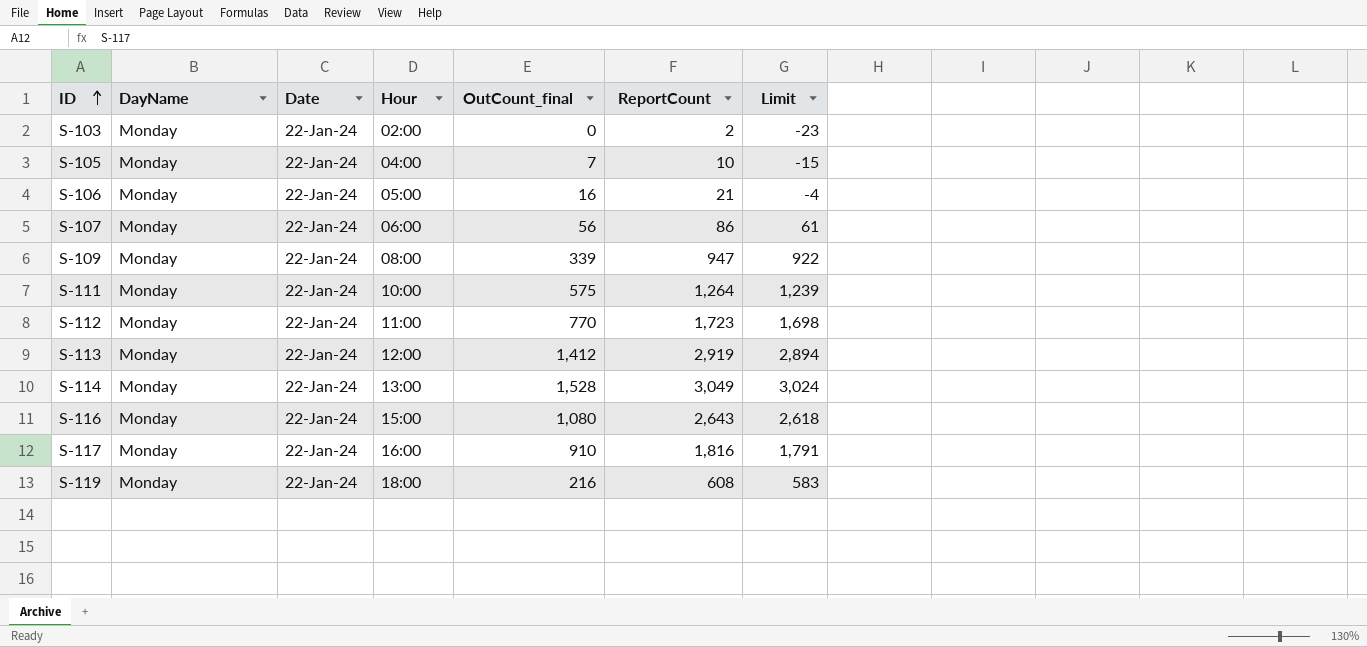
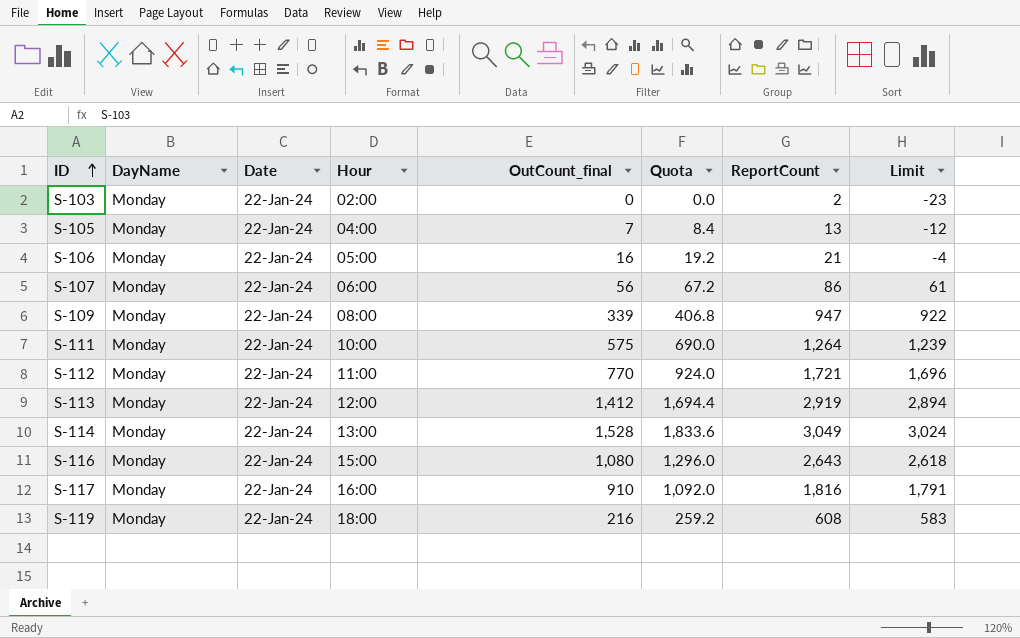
column Quota | formula: none -> [OutCount_final] * 1.2
S-105 | ReportCount: 10 -> 13
S-105 | Limit: -15 -> -12
S-112 | ReportCount: 1,723 -> 1,721
S-112 | Limit: 1,698 -> 1,696

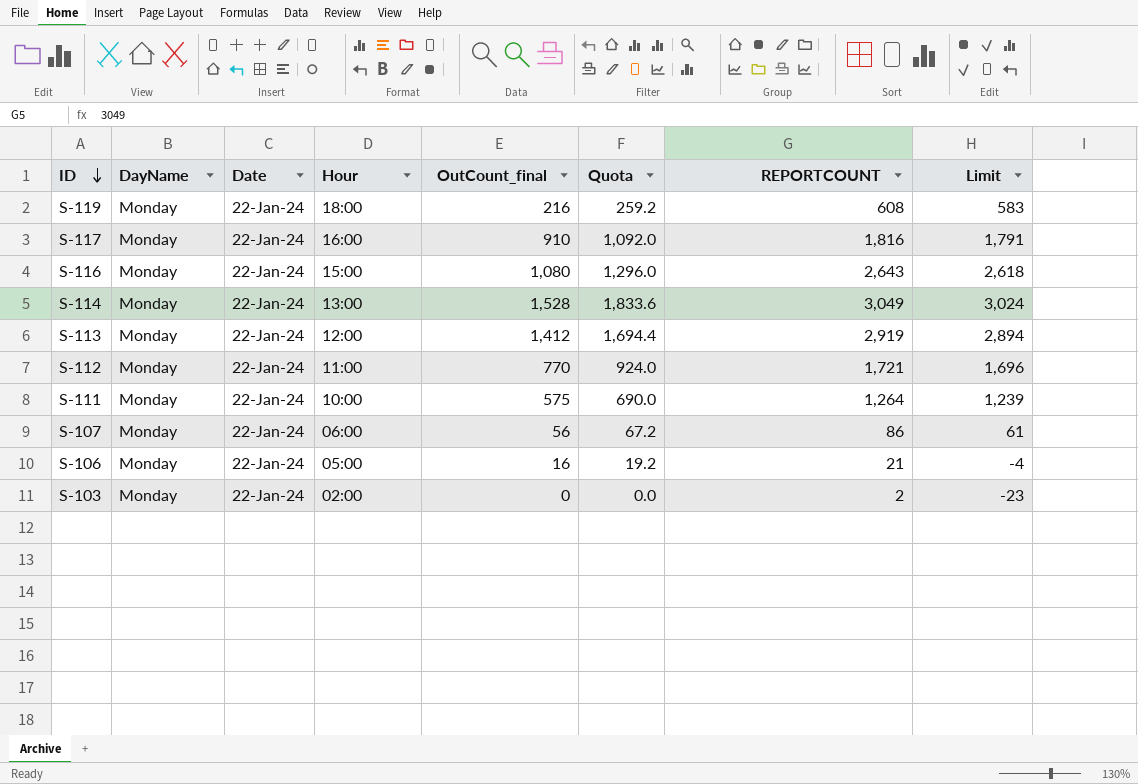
row order: ID ascending -> ID descending
column name: ReportCount -> REPORTCOUNT
row S-105: Monday | 22-Jan-24 | 04:00 | 7 | 8.4 | 13 | -12 -> none
row S-109: Monday | 22-Jan-24 | 08:00 | 339 | 406.8 | 947 | 922 -> none

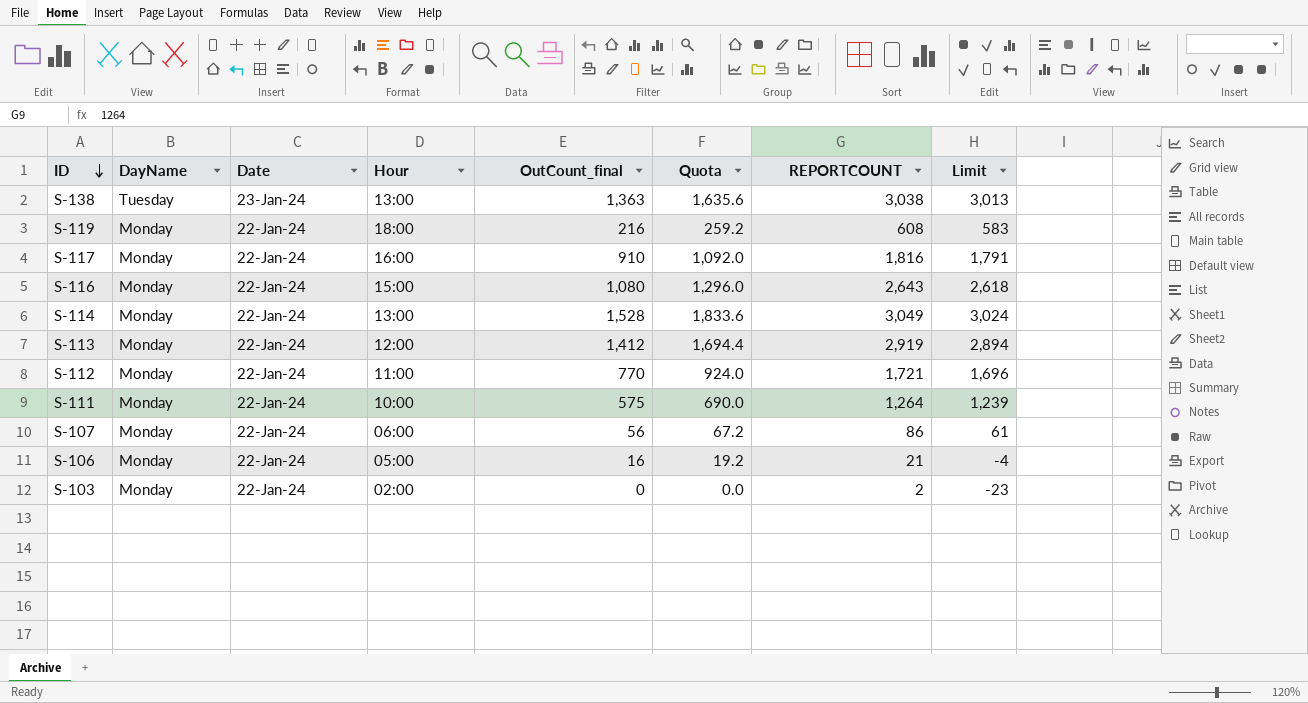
row S-138: none -> Tuesday | 23-Jan-24 | 13:00 | 1,363 | 1,635.6 | 3,038 | 3,013

